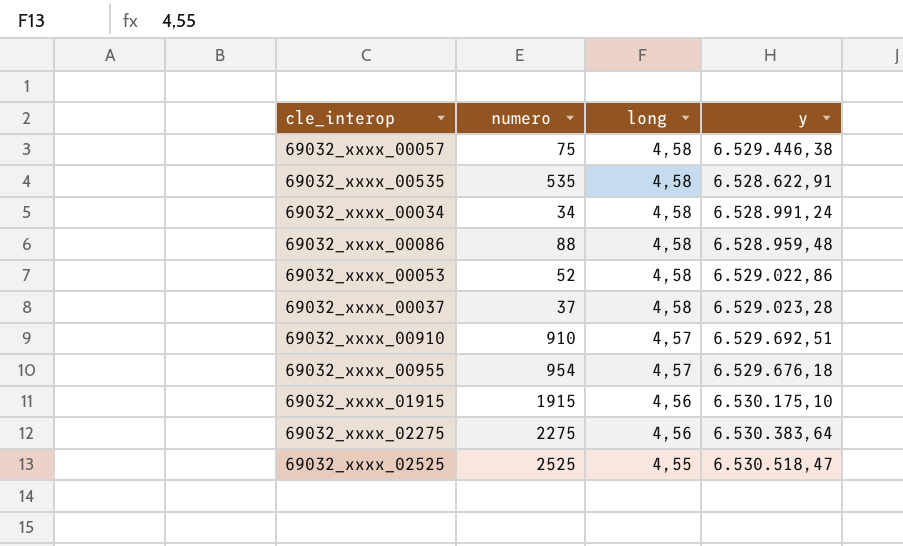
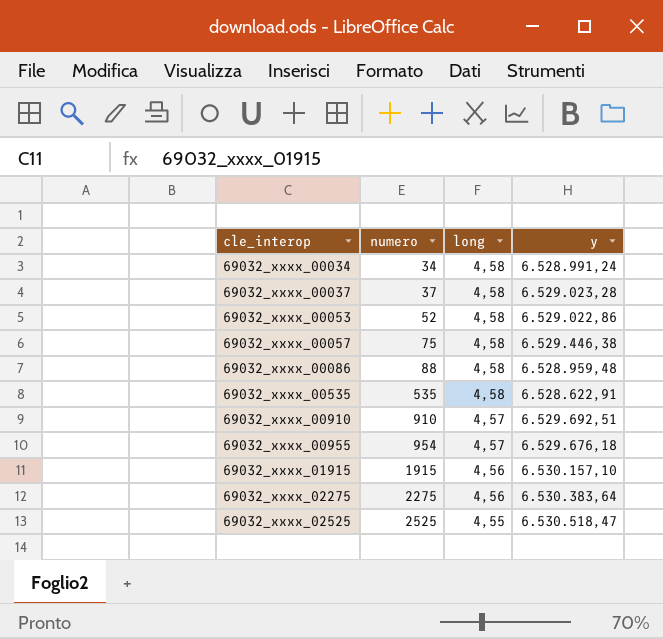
row order: long descending -> cle_interop ascending
69032_xxxx_01915 | y: 6.530.175,10 -> 6.530.157,10

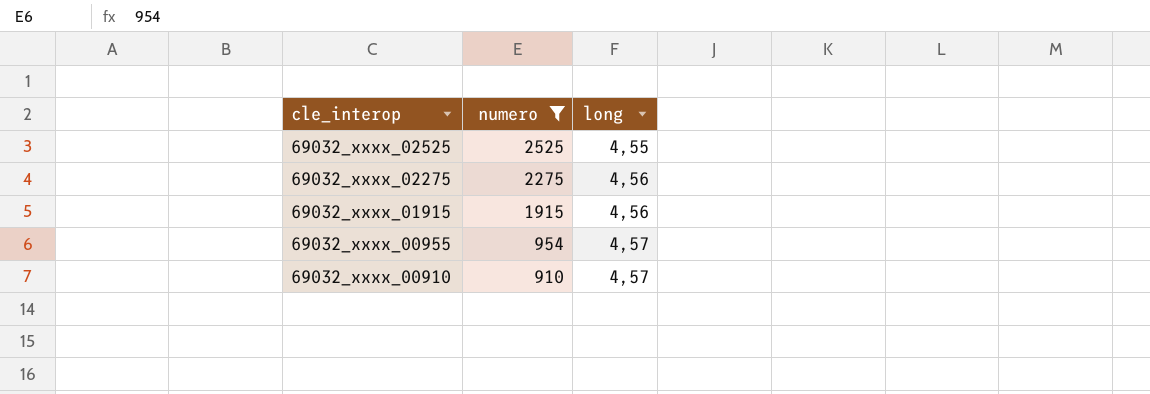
filter: none -> numero >= 910
row order: cle_interop ascending -> cle_interop descending
column y | position: 4 -> none

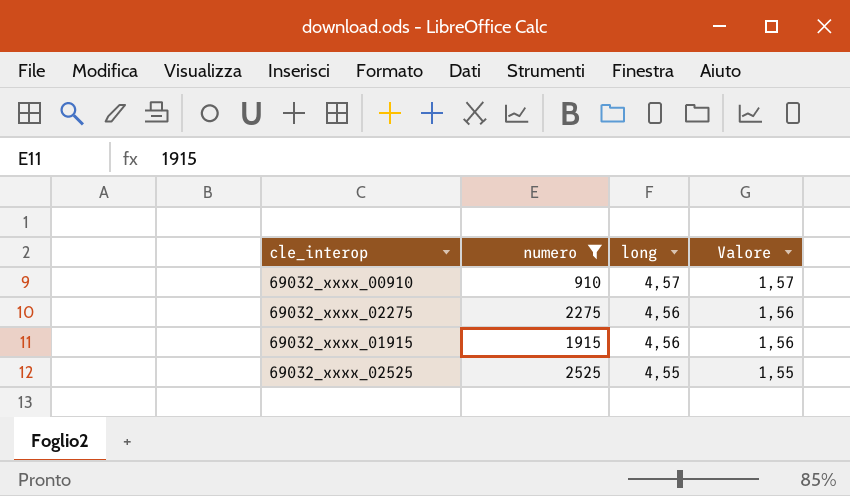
row order: cle_interop descending -> long descending
column Valore | formula: none -> [long] - 3
row 69032_xxxx_00955: 954 | 4,57 -> none

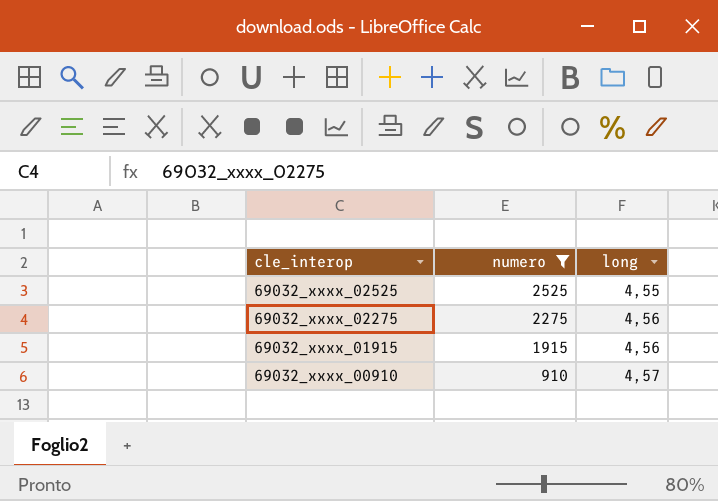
row order: long descending -> cle_interop descending
column Valore | formula: [long] - 3 -> none

